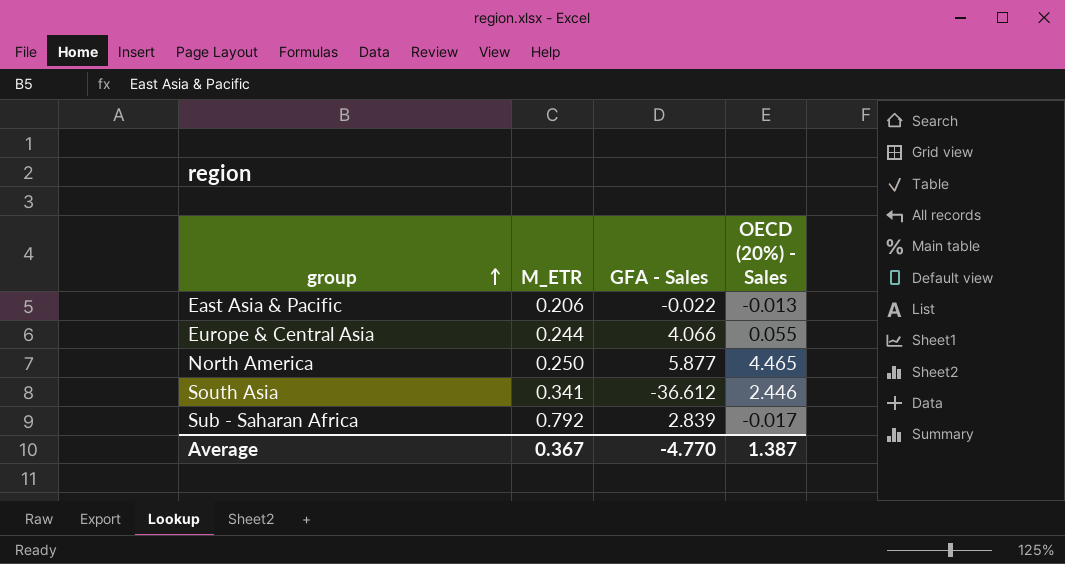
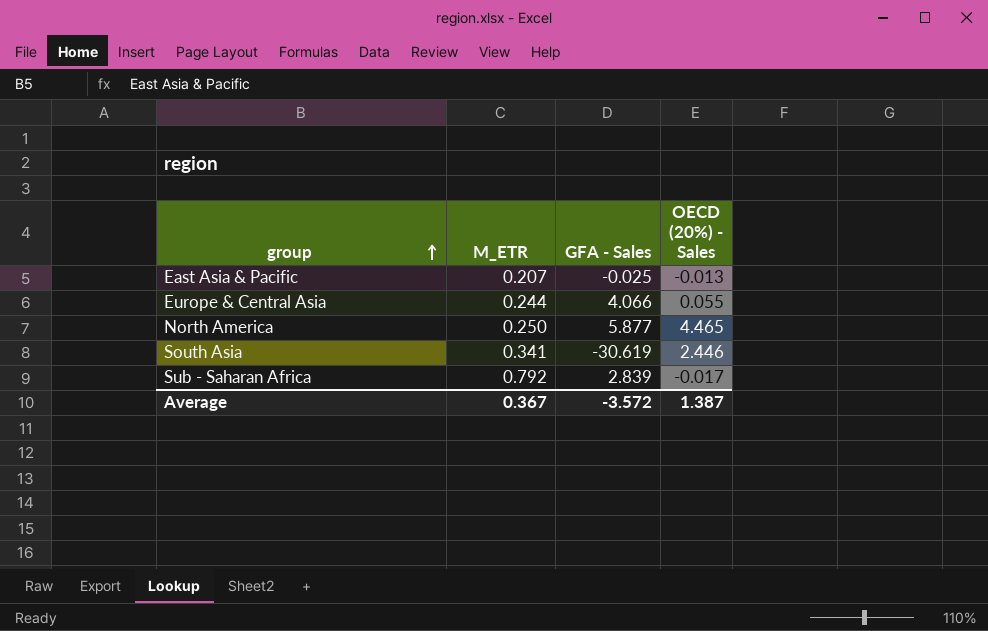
East Asia & Pacific | M_ETR: 0.206 -> 0.207
East Asia & Pacific | GFA - Sales: -0.022 -> -0.025
South Asia | GFA - Sales: -36.612 -> -30.619
Average | GFA - Sales: -4.770 -> -3.572

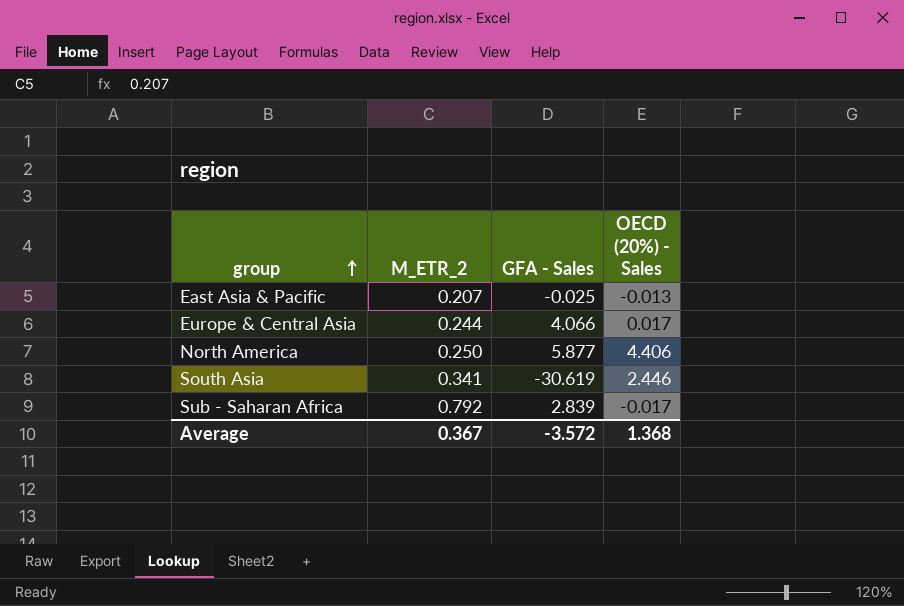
column name: M_ETR -> M_ETR_2
Europe & Central Asia | OECD (20%) - Sales: 0.055 -> 0.017
North America | OECD (20%) - Sales: 4.465 -> 4.406
Average | OECD (20%) - Sales: 1.387 -> 1.368

